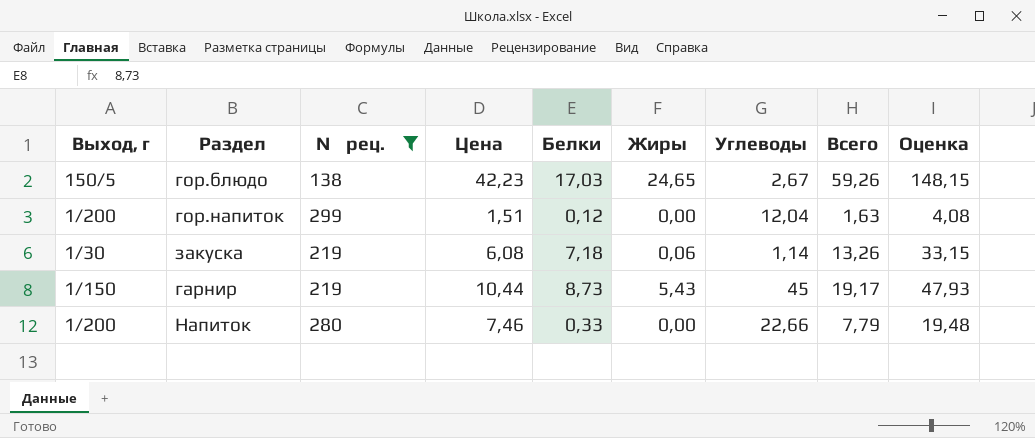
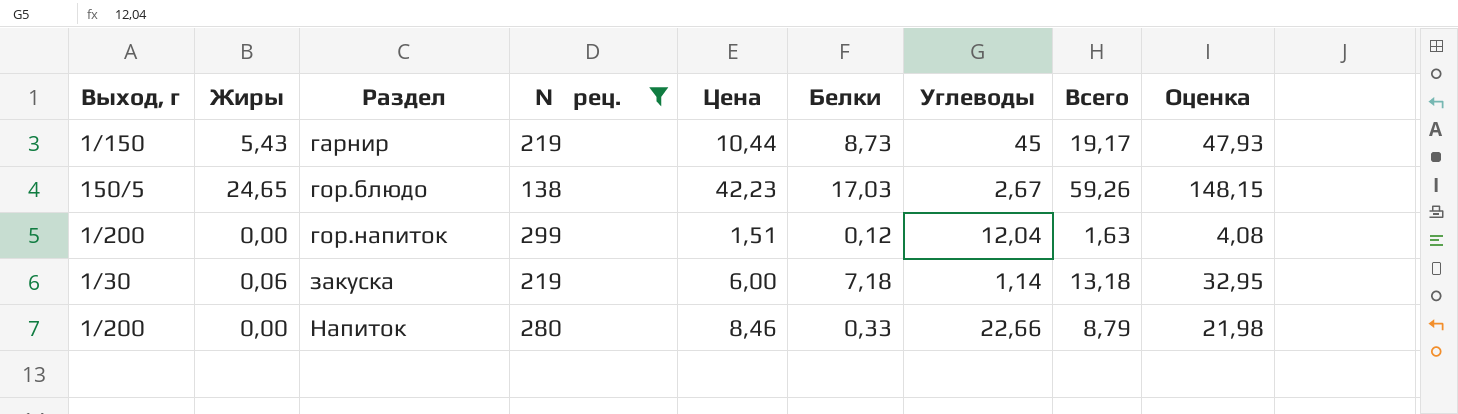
row order: none -> Раздел ascending
column Жиры | position: 6 -> 2
закуска | Цена: 6,08 -> 6,00
закуска | Всего: 13,26 -> 13,18
закуска | Оценка: 33,15 -> 32,95
Напиток | Цена: 7,46 -> 8,46
Напиток | Всего: 7,79 -> 8,79
Напиток | Оценка: 19,48 -> 21,98

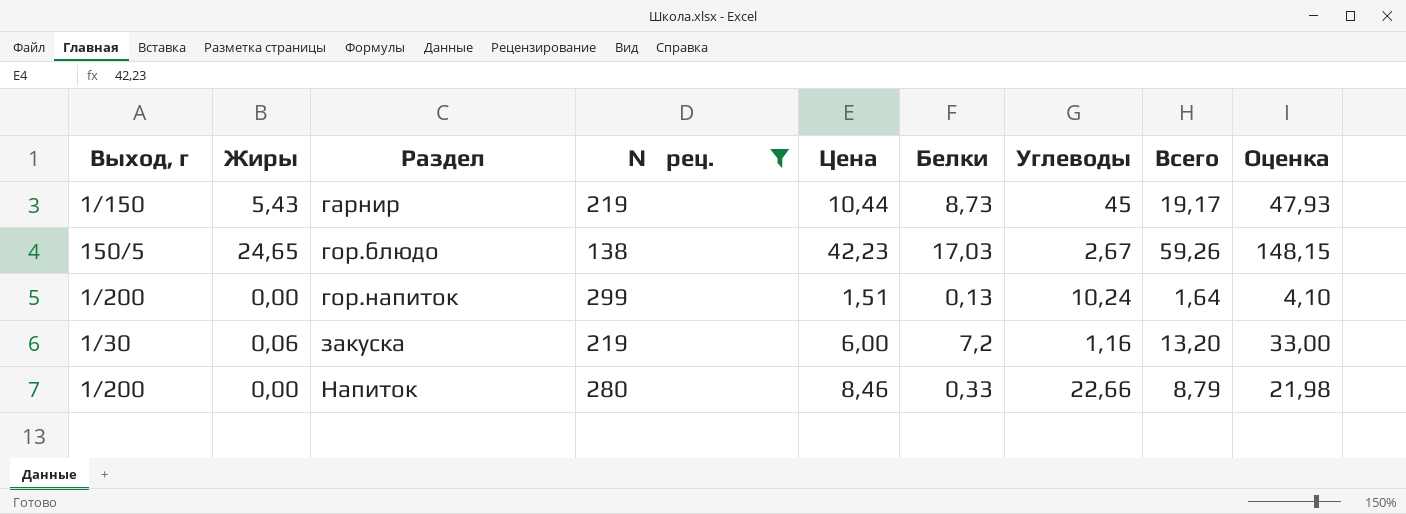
гор.напиток | Белки: 0,12 -> 0,13
гор.напиток | Углеводы: 12,04 -> 10,24
гор.напиток | Всего: 1,63 -> 1,64
гор.напиток | Оценка: 4,08 -> 4,10
закуска | Белки: 7,18 -> 7,2
закуска | Углеводы: 1,14 -> 1,16
закуска | Всего: 13,18 -> 13,20
закуска | Оценка: 32,95 -> 33,00

